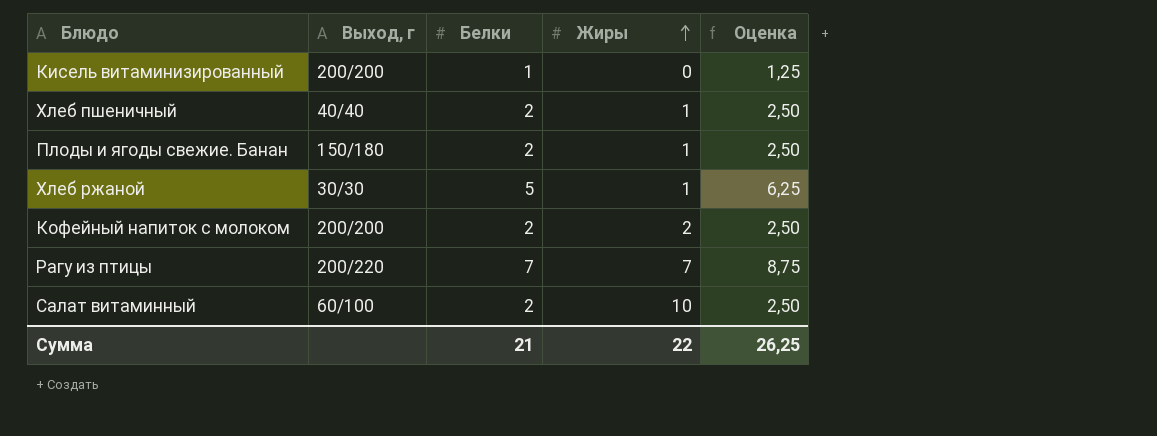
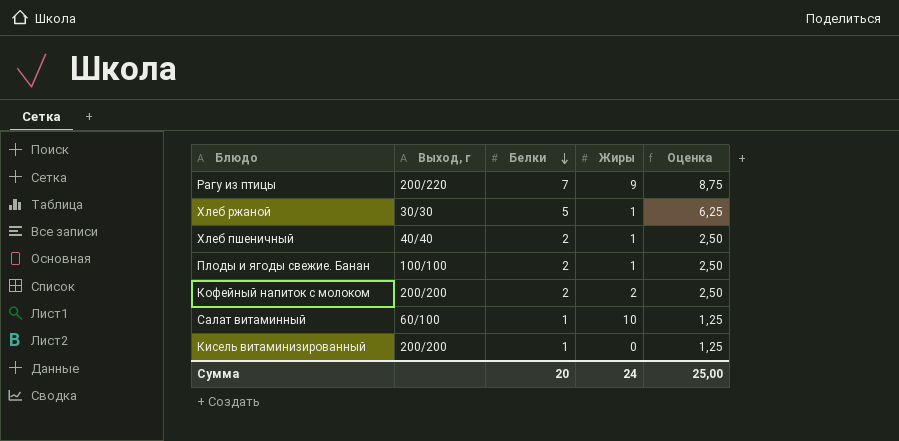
row order: Жиры ascending -> Белки descending
Рагу из птицы | Жиры: 7 -> 9
Плоды и ягоды свежие. Банан | Выход, г: 150/180 -> 100/100
Салат витаминный | Белки: 2 -> 1
Салат витаминный | Оценка: 2,50 -> 1,25
Сумма | Белки: 21 -> 20
Сумма | Жиры: 22 -> 24
Сумма | Оценка: 26,25 -> 25,00

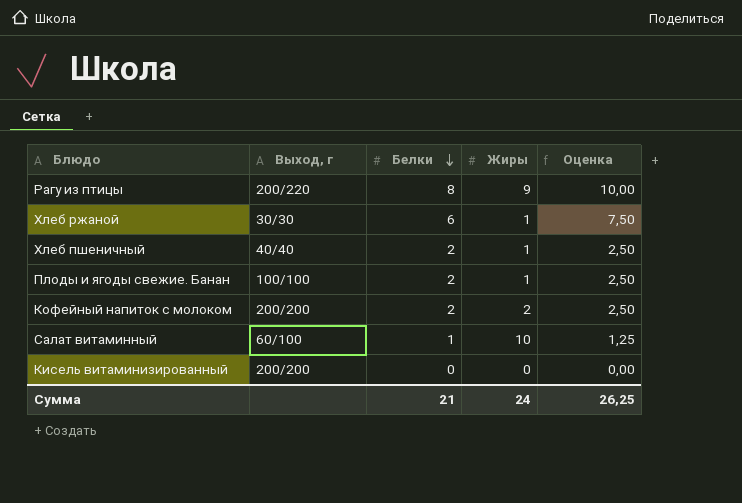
Рагу из птицы | Белки: 7 -> 8
Рагу из птицы | Оценка: 8,75 -> 10,00
Хлеб ржаной | Белки: 5 -> 6
Хлеб ржаной | Оценка: 6,25 -> 7,50
Кисель витаминизированный | Белки: 1 -> 0
Кисель витаминизированный | Оценка: 1,25 -> 0,00
Сумма | Белки: 20 -> 21
Сумма | Оценка: 25,00 -> 26,25

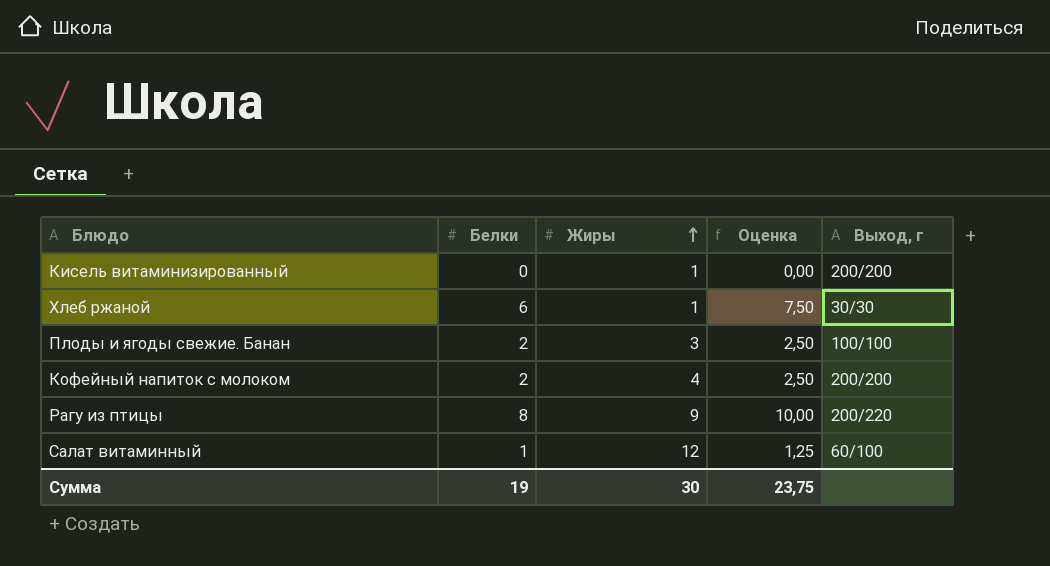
row order: Белки descending -> Жиры ascending
column Выход, г | position: 2 -> 5
row Хлеб пшеничный: 40/40 | 2 | 1 | 2,50 -> none
Кисель витаминизированный | Жиры: 0 -> 1
Плоды и ягоды свежие. Банан | Жиры: 1 -> 3
Кофейный напиток с молоком | Жиры: 2 -> 4
Салат витаминный | Жиры: 10 -> 12
Сумма | Белки: 21 -> 19
Сумма | Жиры: 24 -> 30
Сумма | Оценка: 26,25 -> 23,75

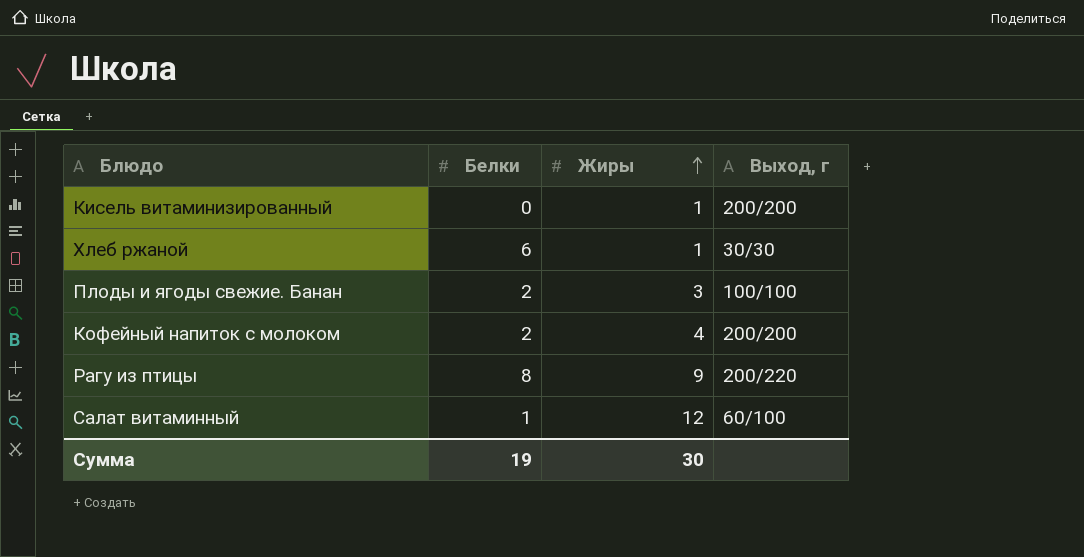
column Оценка | formula: [Белки] * 1,25 -> none

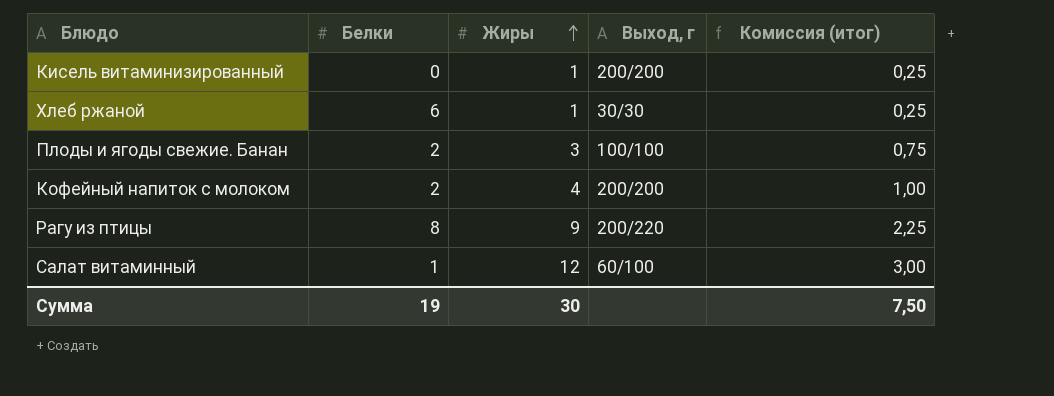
column Комиссия (итог) | formula: none -> [Жиры] * 0,25

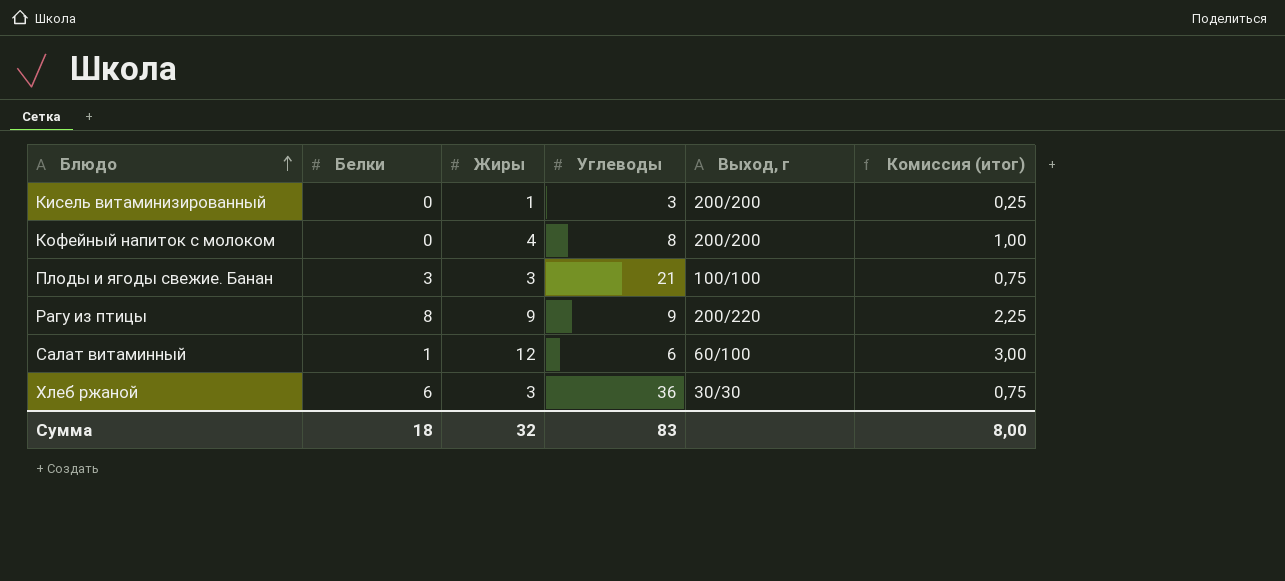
row order: Жиры ascending -> Блюдо ascending
column Углеводы | position: none -> 4
Кофейный напиток с молоком | Белки: 2 -> 0
Плоды и ягоды свежие. Банан | Белки: 2 -> 3
Хлеб ржаной | Жиры: 1 -> 3
Хлеб ржаной | Комиссия (итог): 0,25 -> 0,75
Сумма | Белки: 19 -> 18
Сумма | Жиры: 30 -> 32
Сумма | Комиссия (итог): 7,50 -> 8,00

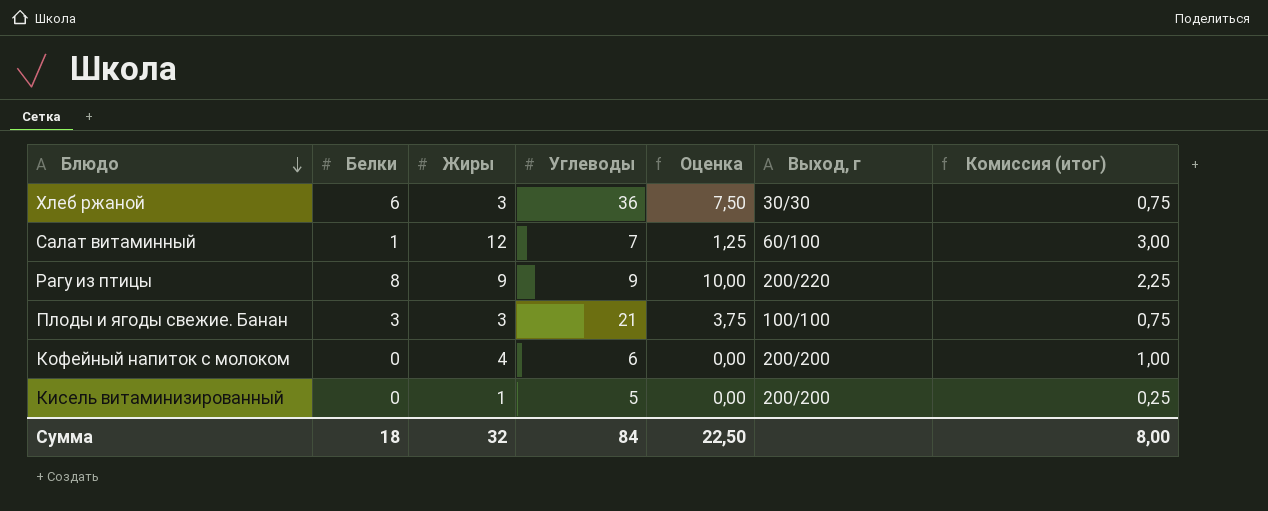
row order: Блюдо ascending -> Блюдо descending
column Оценка | formula: none -> [Белки] * 1,25
Салат витаминный | Углеводы: 6 -> 7
Кофейный напиток с молоком | Углеводы: 8 -> 6
Кисель витаминизированный | Углеводы: 3 -> 5
Сумма | Углеводы: 83 -> 84

